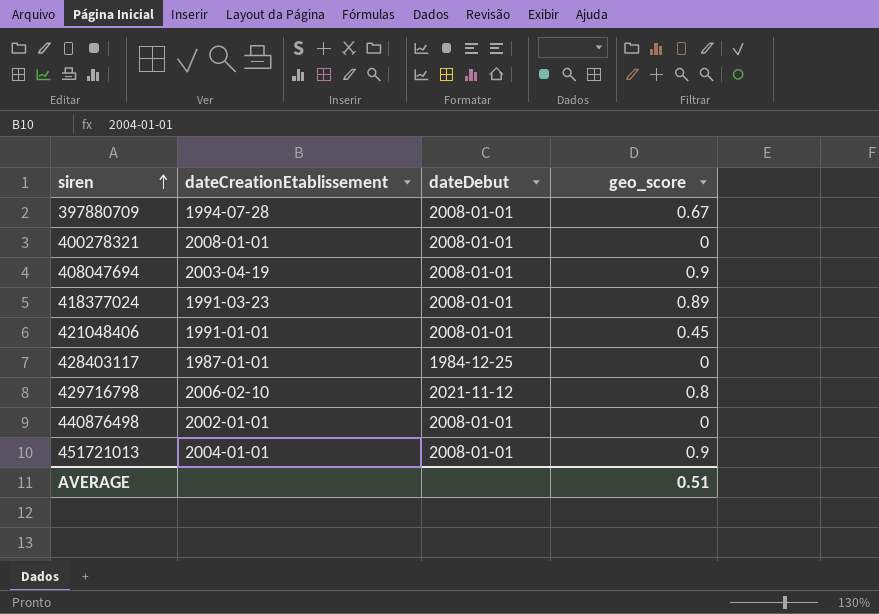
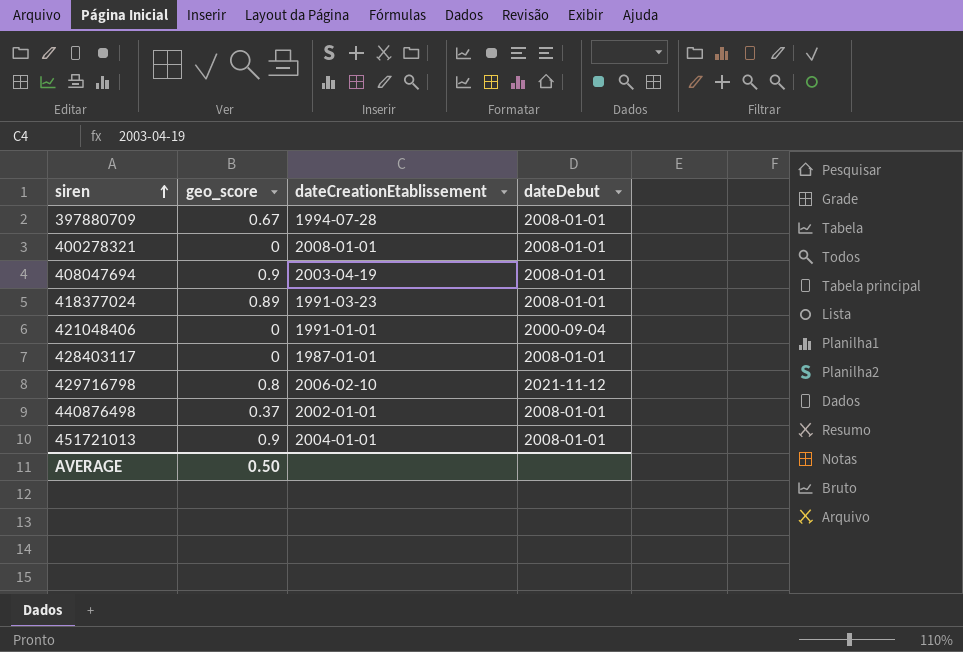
column geo_score | position: 4 -> 2
421048406 | geo_score: 0.45 -> 0
421048406 | dateDebut: 2008-01-01 -> 2000-09-04
428403117 | dateDebut: 1984-12-25 -> 2008-01-01
440876498 | geo_score: 0 -> 0.37
AVERAGE | geo_score: 0.51 -> 0.50

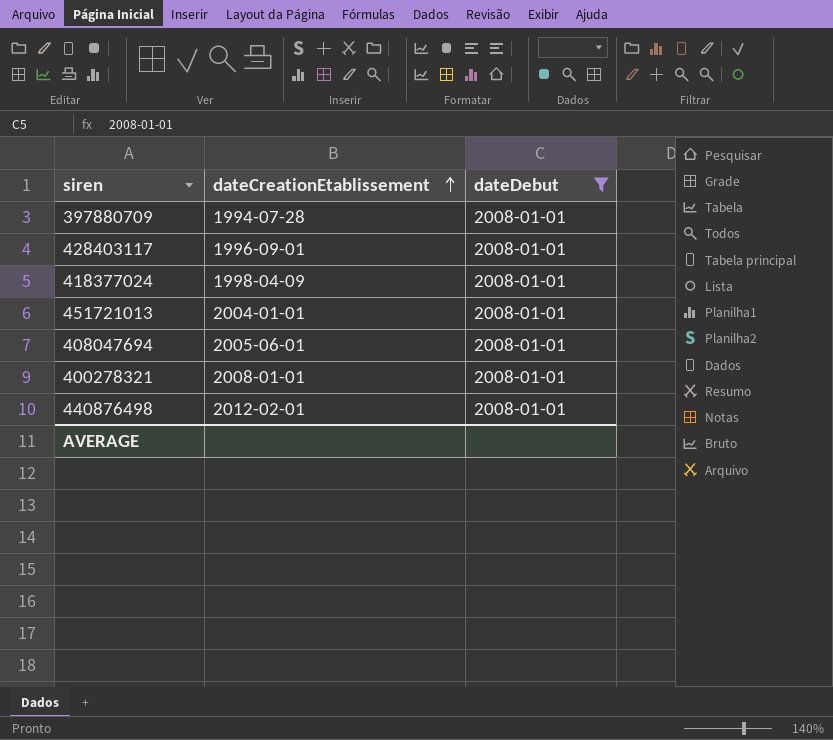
filter: none -> dateDebut = 2008-01-01
row order: siren ascending -> dateCreationEtablissement ascending
column geo_score | position: 2 -> none
428403117 | dateCreationEtablissement: 1987-01-01 -> 1996-09-01
418377024 | dateCreationEtablissement: 1991-03-23 -> 1998-04-09
408047694 | dateCreationEtablissement: 2003-04-19 -> 2005-06-01
440876498 | dateCreationEtablissement: 2002-01-01 -> 2012-02-01

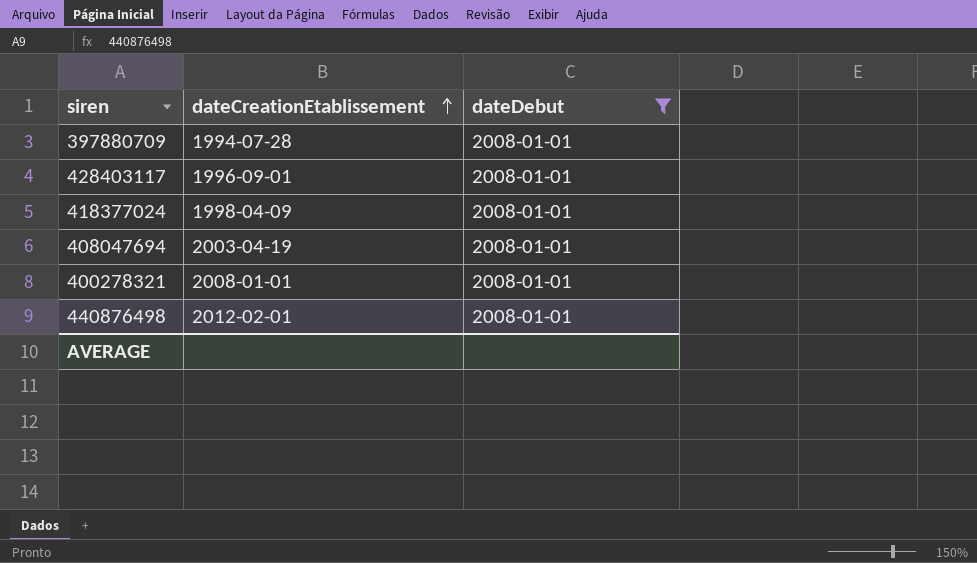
row 451721013: 2004-01-01 | 2008-01-01 -> none
408047694 | dateCreationEtablissement: 2005-06-01 -> 2003-04-19

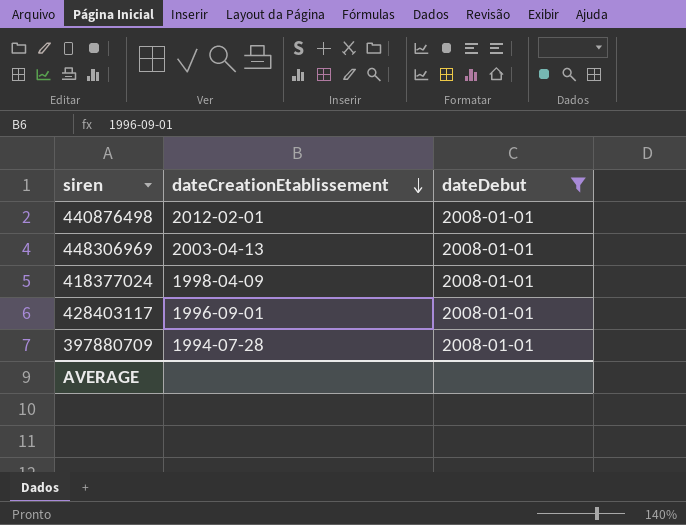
row order: dateCreationEtablissement ascending -> dateCreationEtablissement descending
row 408047694: 2003-04-19 | 2008-01-01 -> none
row 400278321: 2008-01-01 | 2008-01-01 -> none
row 448306969: none -> 2003-04-13 | 2008-01-01

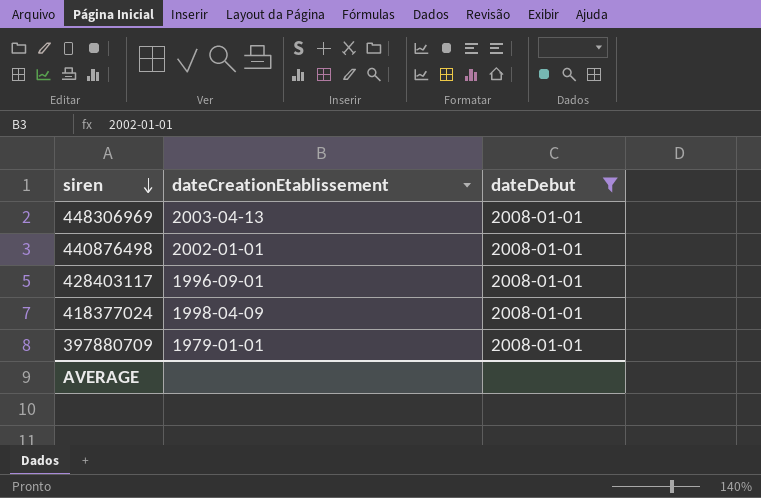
row order: dateCreationEtablissement descending -> siren descending
440876498 | dateCreationEtablissement: 2012-02-01 -> 2002-01-01
397880709 | dateCreationEtablissement: 1994-07-28 -> 1979-01-01

